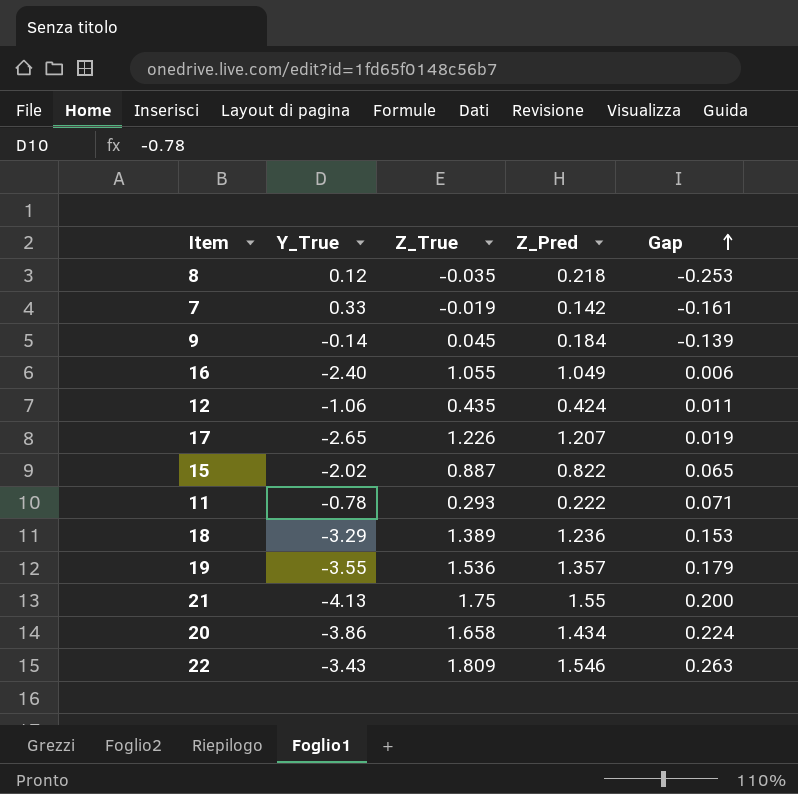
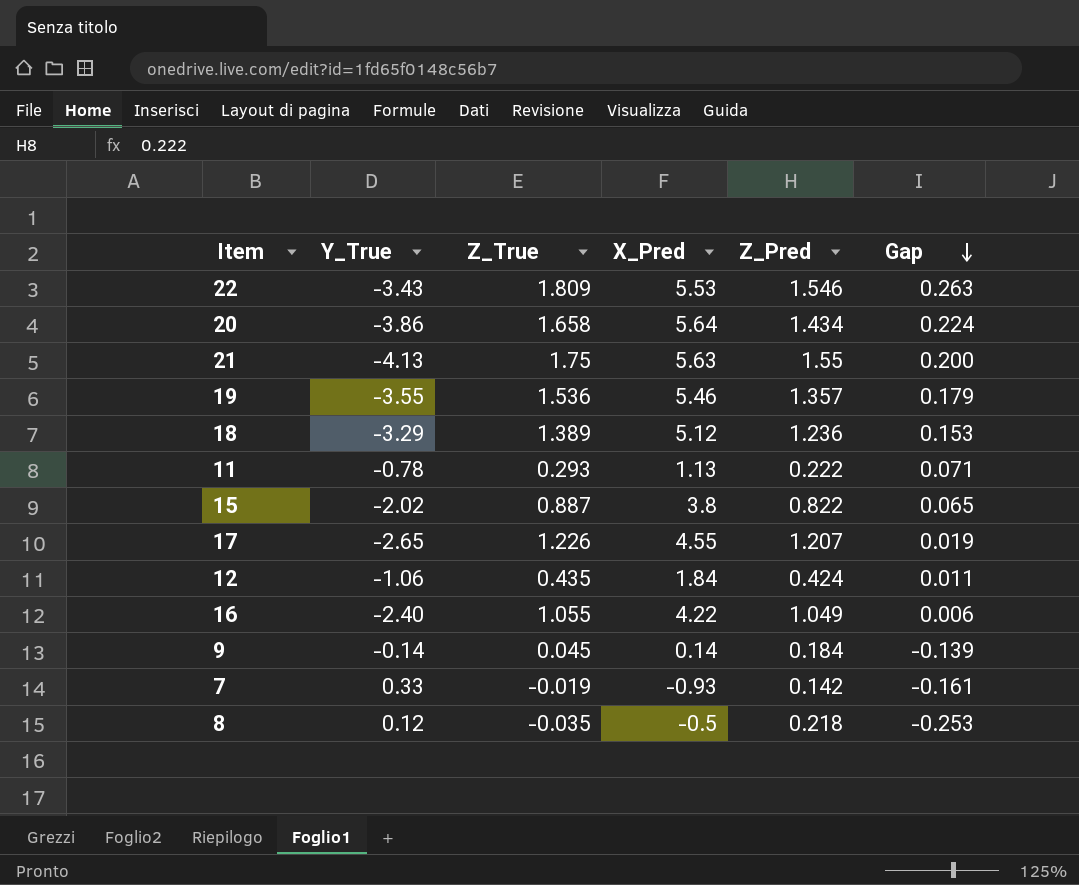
row order: Gap ascending -> Gap descending
column X_Pred | position: none -> 4

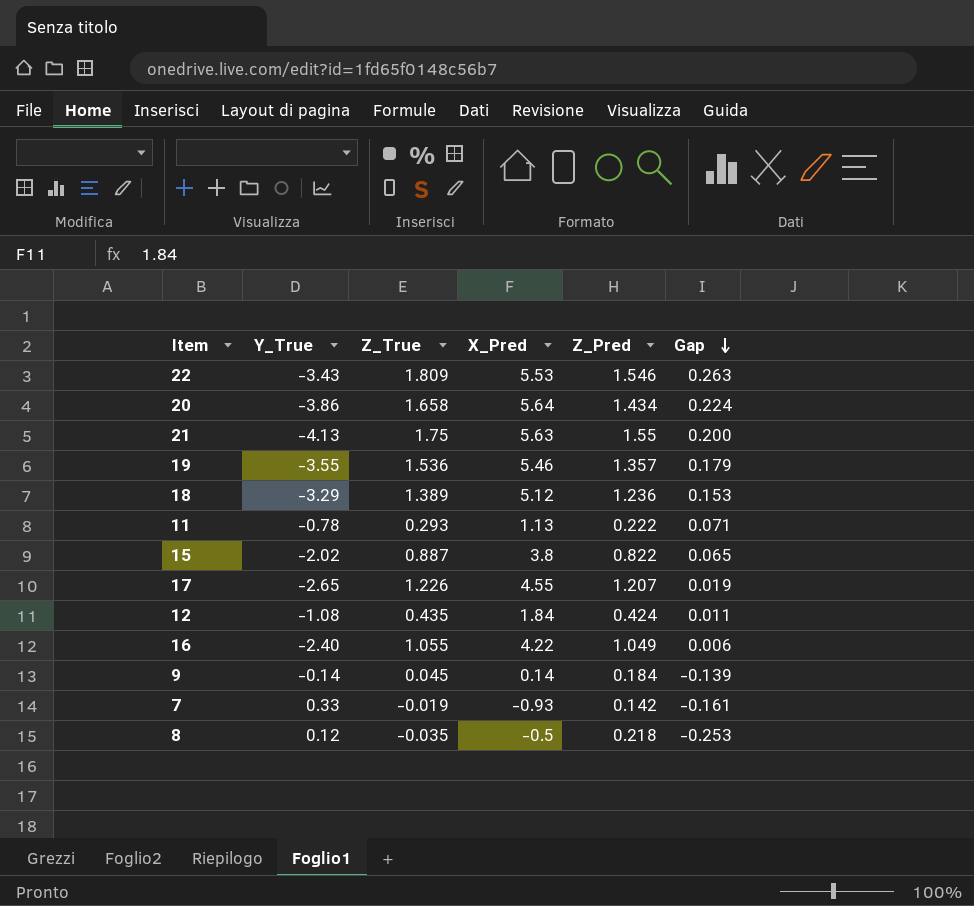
12 | Y_True: -1.06 -> -1.08

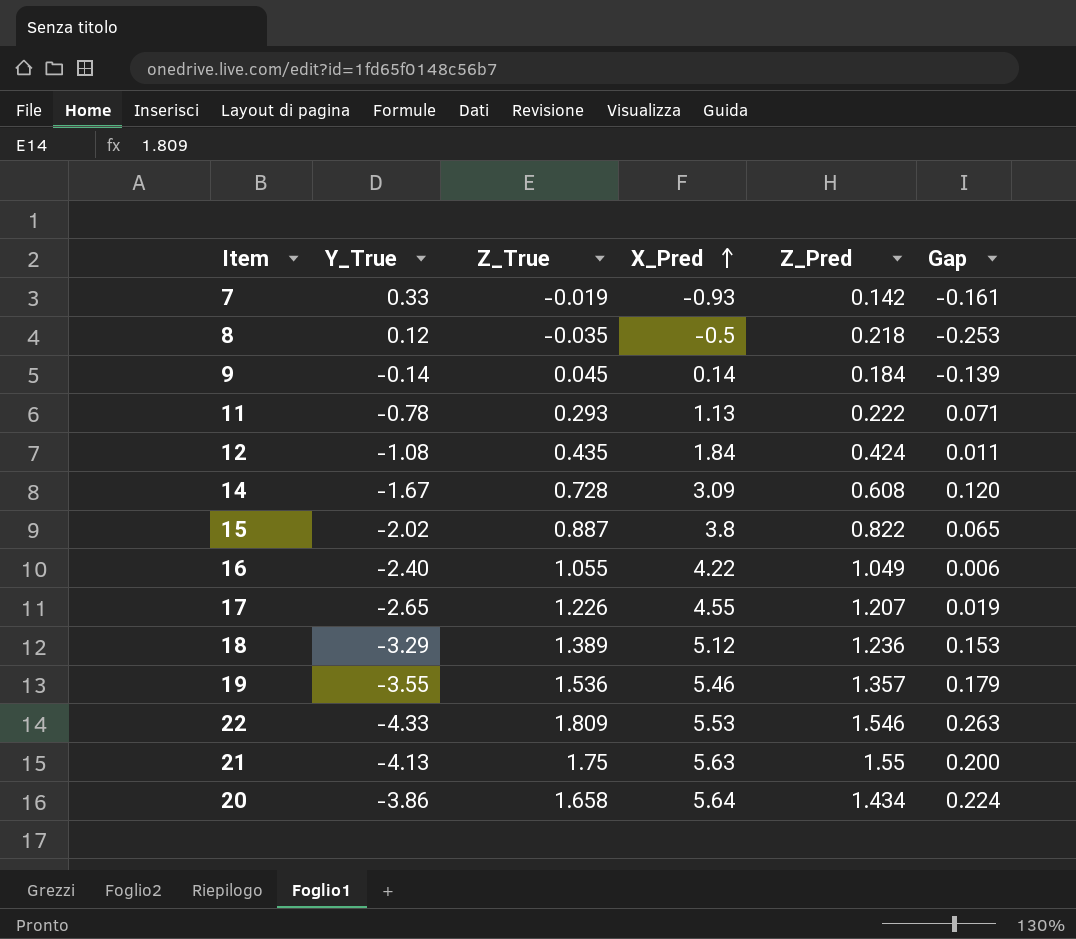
row order: Gap descending -> X_Pred ascending
row 14: none -> -1.67 | 0.728 | 3.09 | 0.608 | 0.120
22 | Y_True: -3.43 -> -4.33

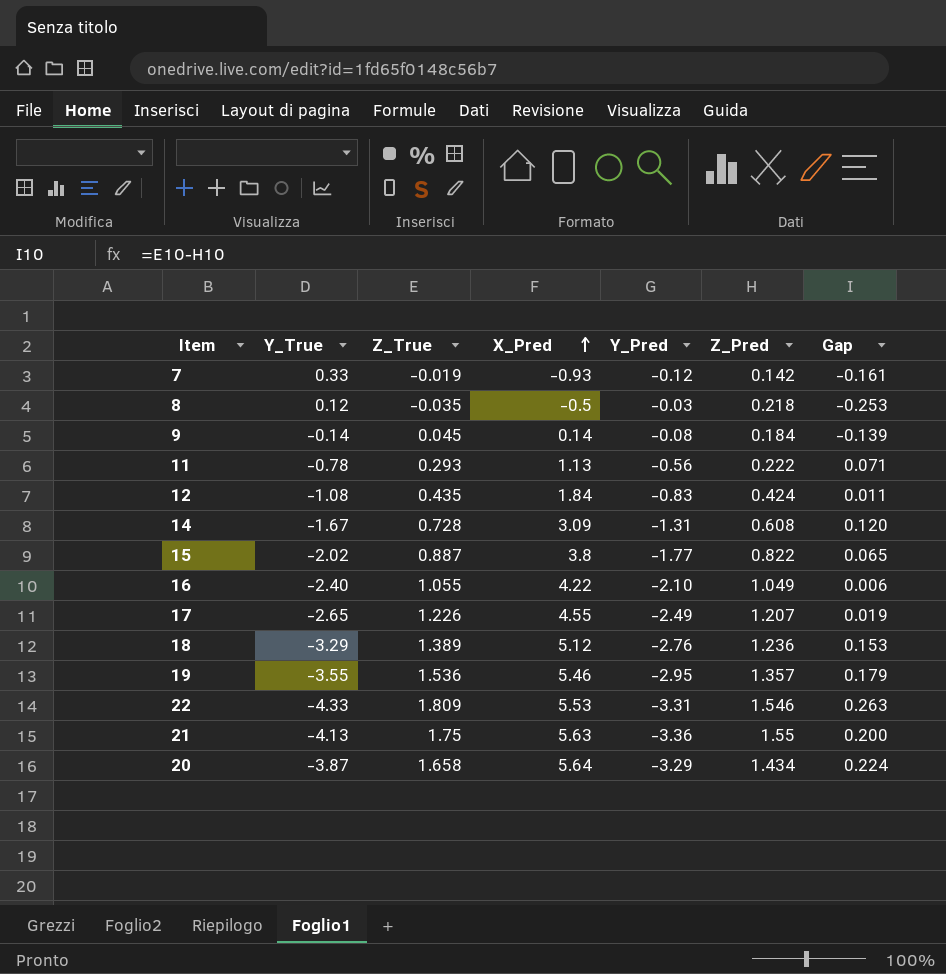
column Y_Pred | position: none -> 5
20 | Y_True: -3.86 -> -3.87

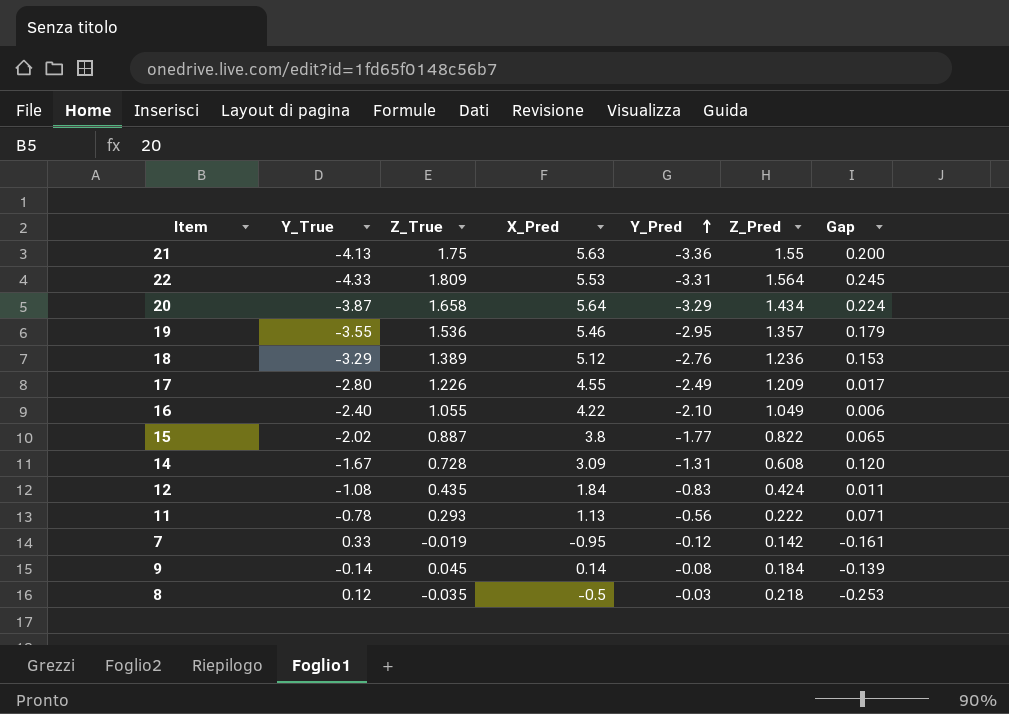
row order: X_Pred ascending -> Y_Pred ascending
22 | Z_Pred: 1.546 -> 1.564
22 | Gap: 0.263 -> 0.245
17 | Y_True: -2.65 -> -2.80
17 | Z_Pred: 1.207 -> 1.209
17 | Gap: 0.019 -> 0.017
7 | X_Pred: -0.93 -> -0.95

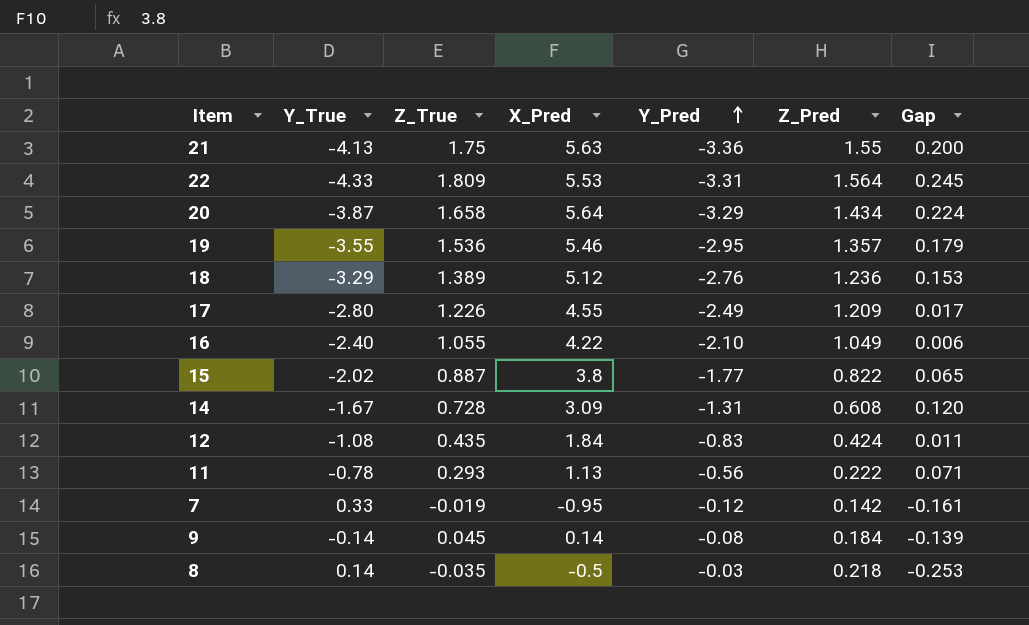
8 | Y_True: 0.12 -> 0.14

